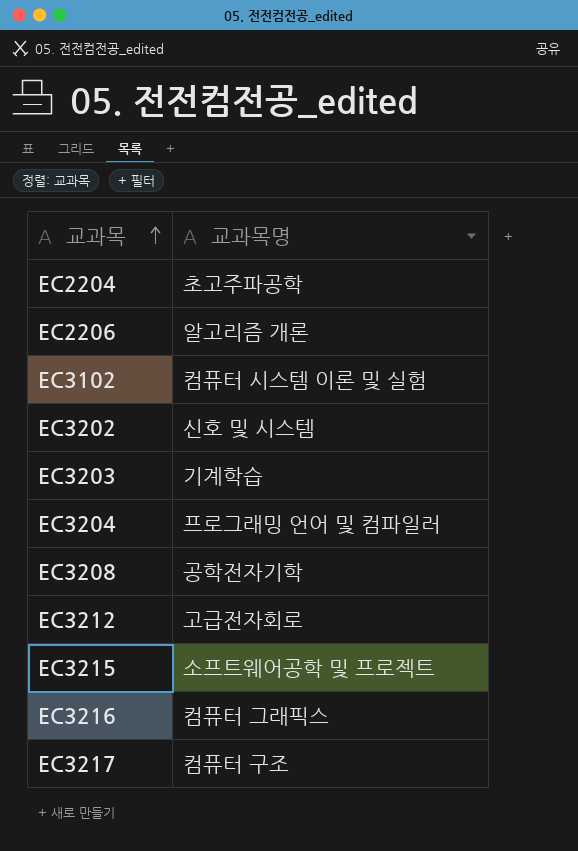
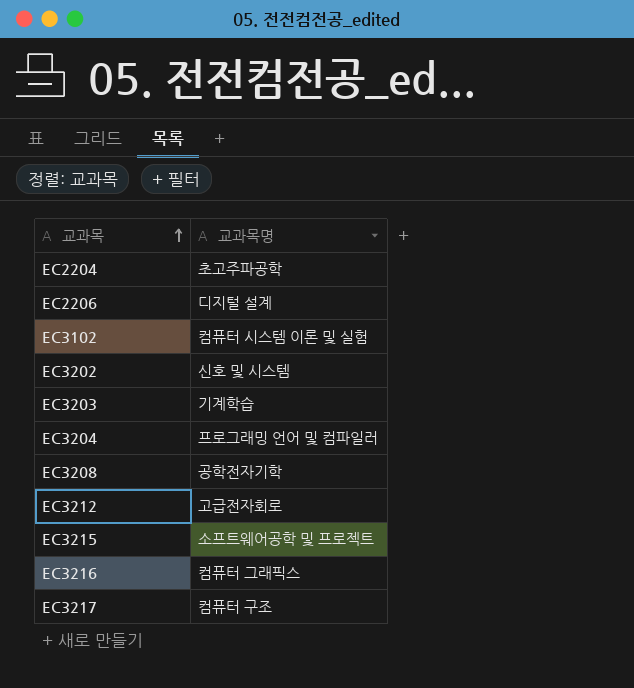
EC2206 | 교과목명: 알고리즘 개론 -> 디지털 설계

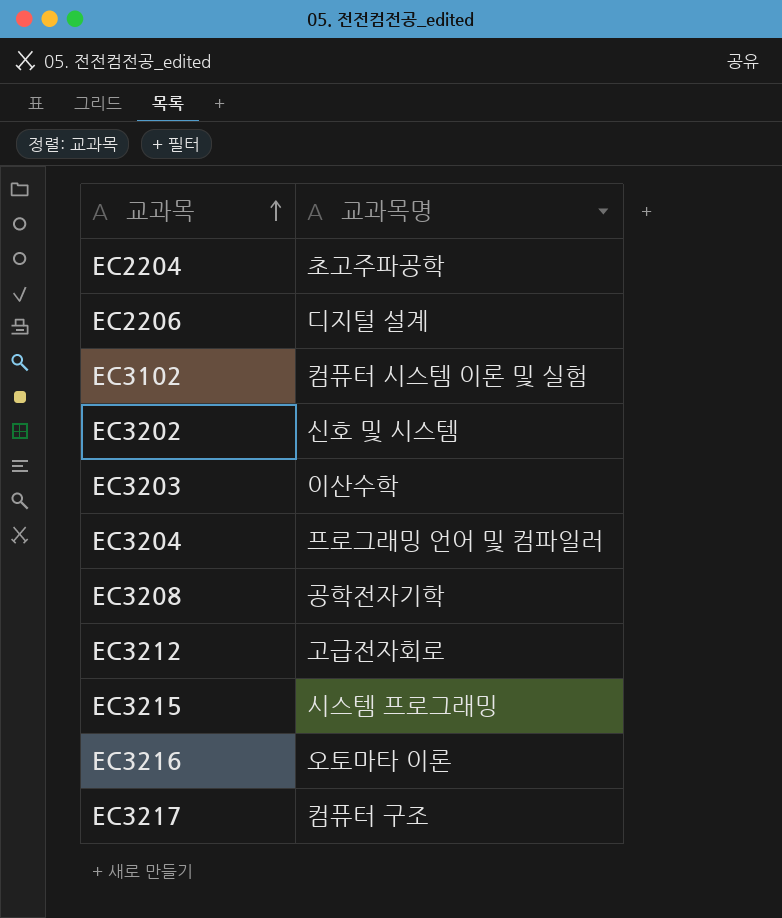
EC3203 | 교과목명: 기계학습 -> 이산수학
EC3215 | 교과목명: 소프트웨어공학 및 프로젝트 -> 시스템 프로그래밍
EC3216 | 교과목명: 컴퓨터 그래픽스 -> 오토마타 이론

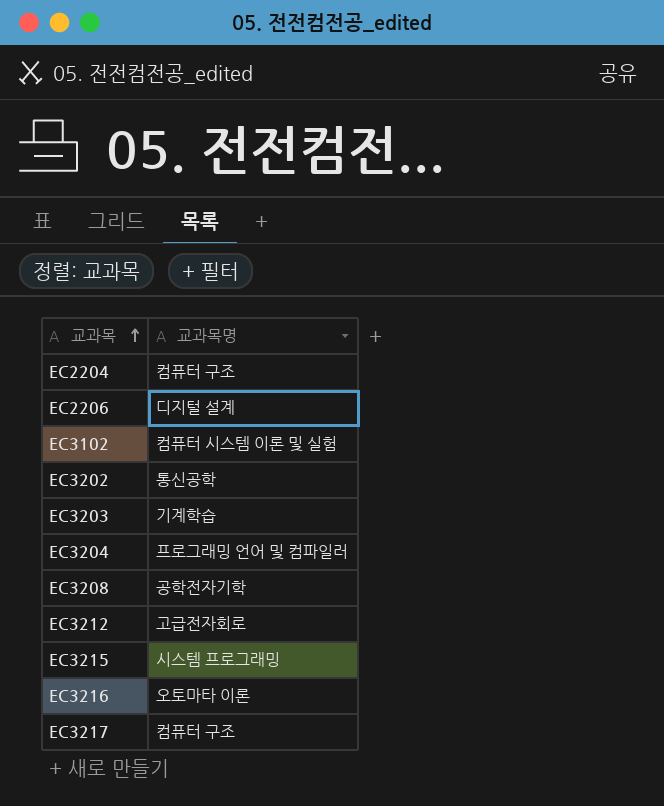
EC2204 | 교과목명: 초고주파공학 -> 컴퓨터 구조
EC3202 | 교과목명: 신호 및 시스템 -> 통신공학
EC3203 | 교과목명: 이산수학 -> 기계학습

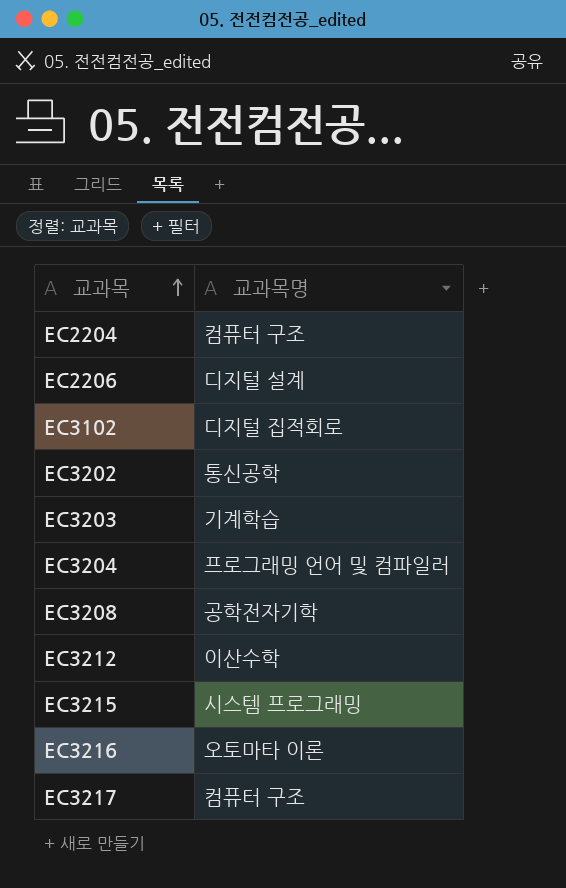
EC3102 | 교과목명: 컴퓨터 시스템 이론 및 실험 -> 디지털 집적회로
EC3212 | 교과목명: 고급전자회로 -> 이산수학

